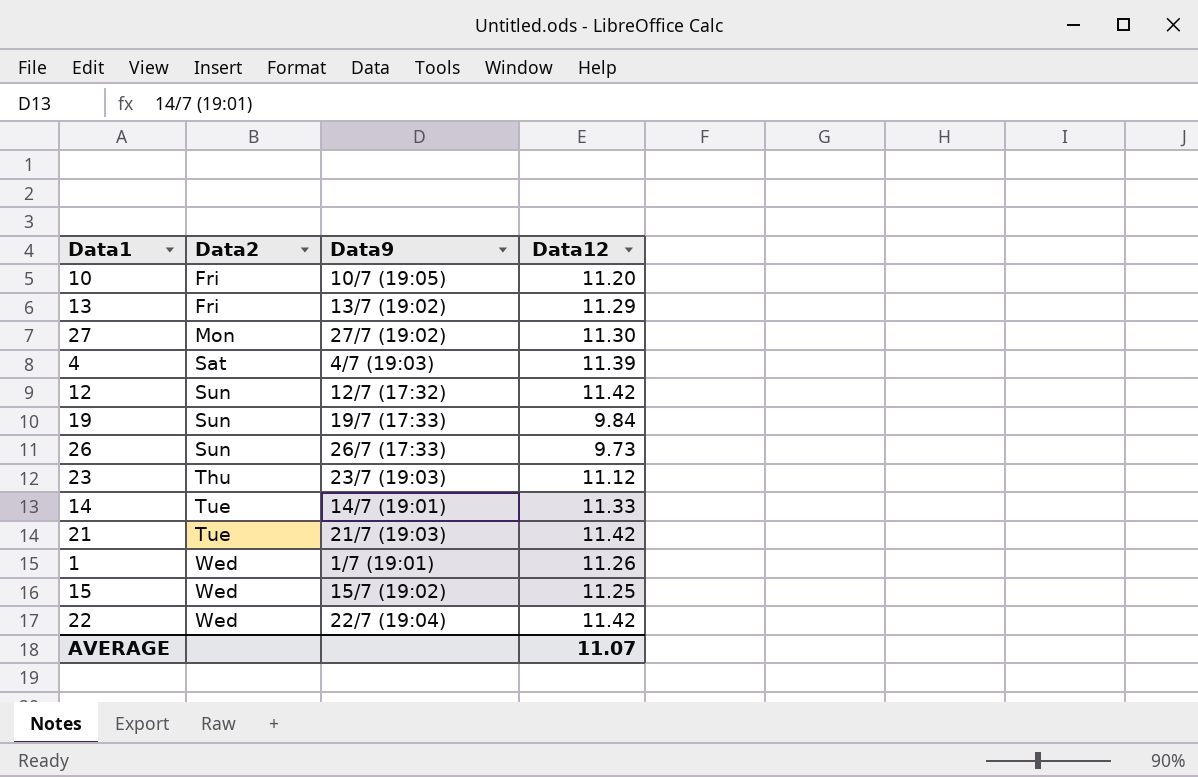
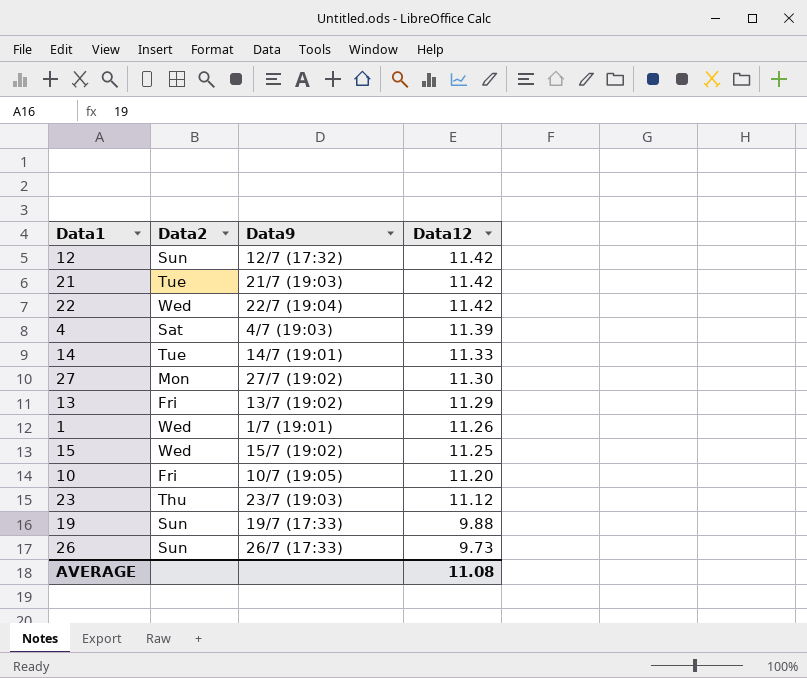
row order: Data2 ascending -> Data12 descending
19 | Data12: 9.84 -> 9.88
AVERAGE | Data12: 11.07 -> 11.08

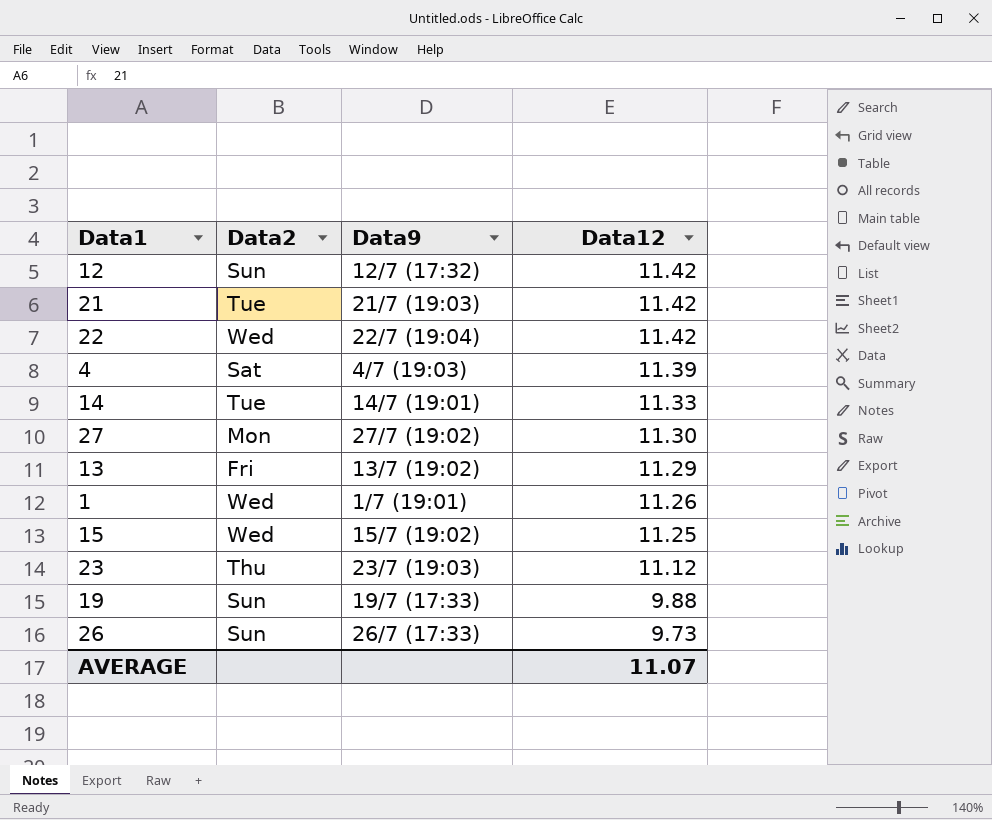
row 10: Fri | 10/7 (19:05) | 11.20 -> none
AVERAGE | Data12: 11.08 -> 11.07

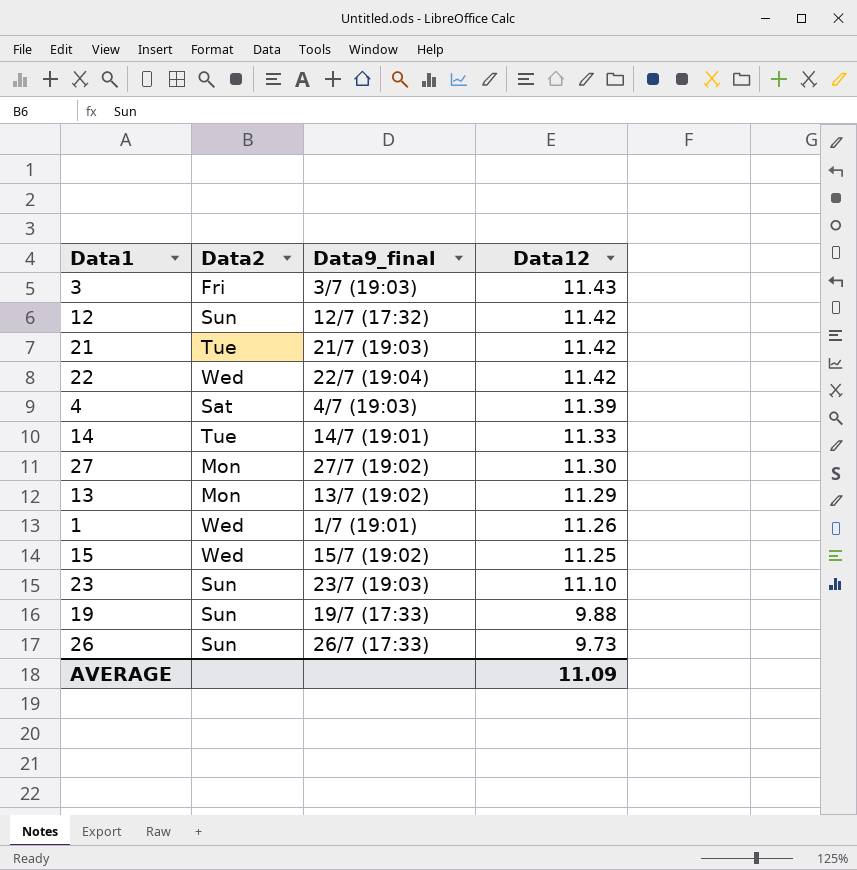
column name: Data9 -> Data9_final
row 3: none -> Fri | 3/7 (19:03) | 11.43
13 | Data2: Fri -> Mon
23 | Data2: Thu -> Sun
23 | Data12: 11.12 -> 11.10
AVERAGE | Data12: 11.07 -> 11.09

